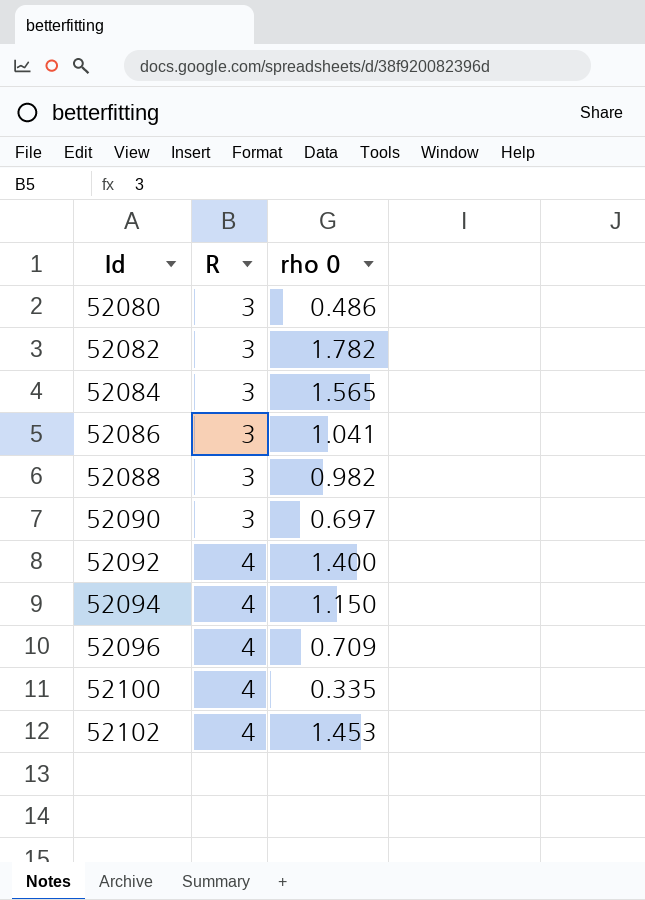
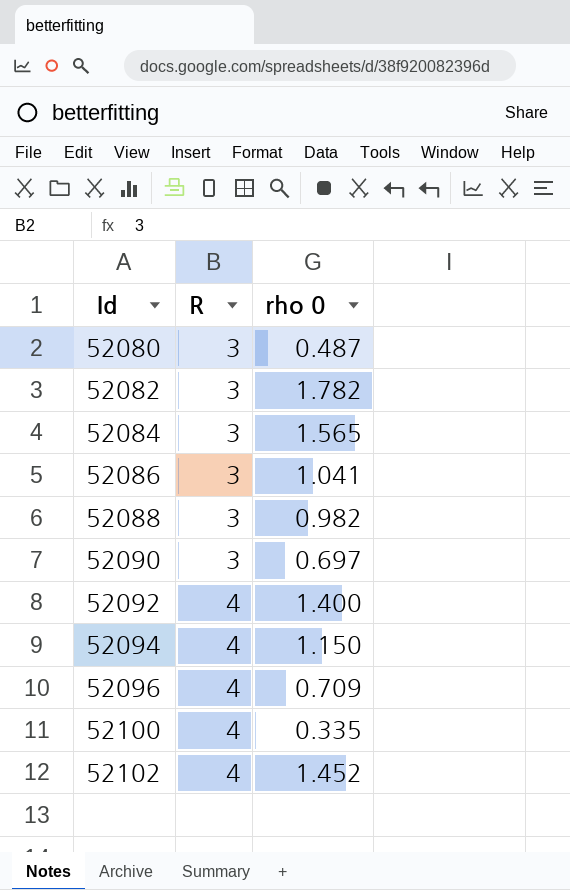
52080 | rho 0: 0.486 -> 0.487
52102 | rho 0: 1.453 -> 1.452

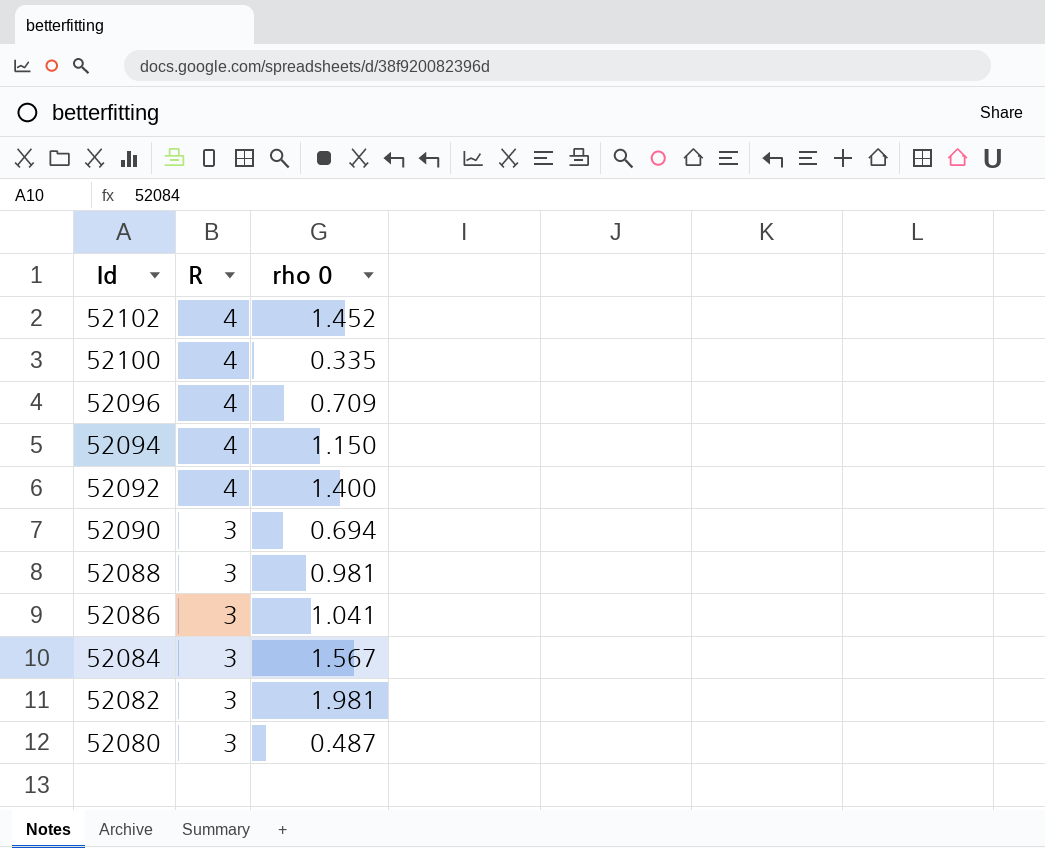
row order: Id ascending -> Id descending
52090 | rho 0: 0.697 -> 0.694
52088 | rho 0: 0.982 -> 0.981
52084 | rho 0: 1.565 -> 1.567
52082 | rho 0: 1.782 -> 1.981

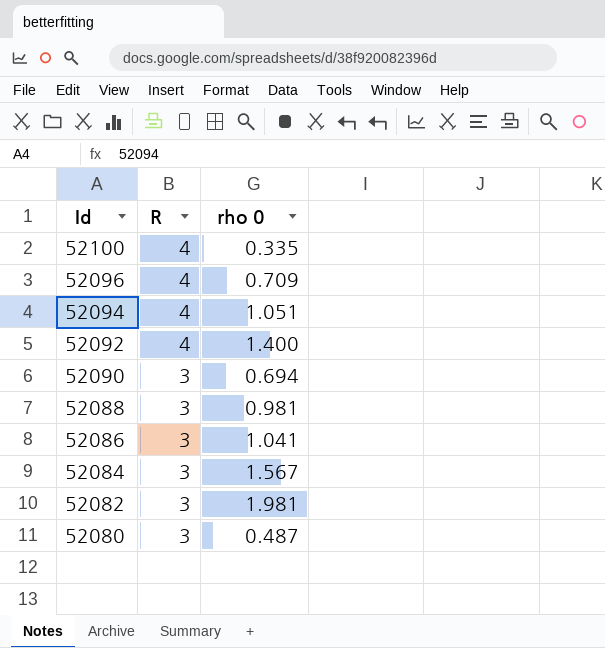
row 52102: 4 | 1.452 -> none
52094 | rho 0: 1.150 -> 1.051

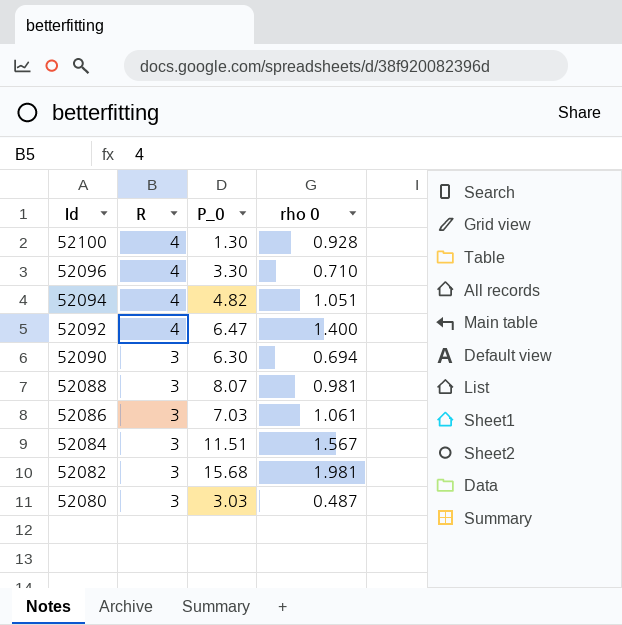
column P_0 | position: none -> 3
52100 | rho 0: 0.335 -> 0.928
52096 | rho 0: 0.709 -> 0.710
52086 | rho 0: 1.041 -> 1.061

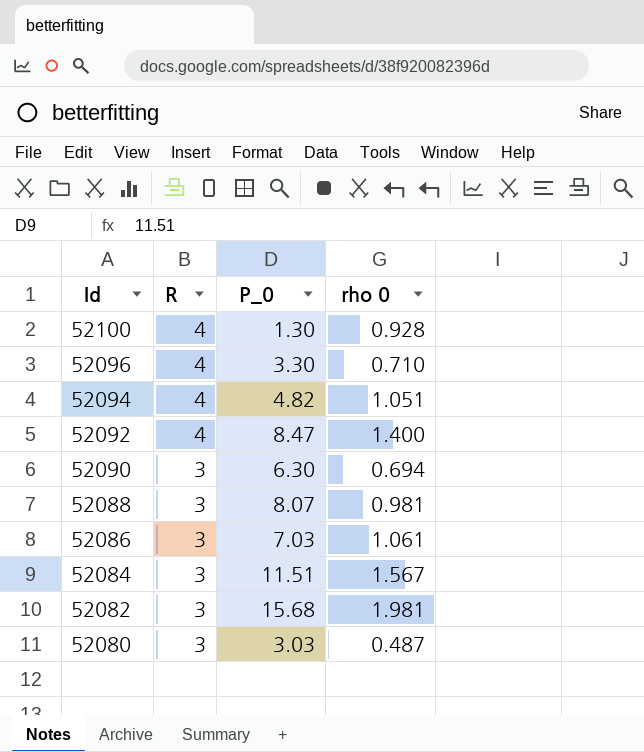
52092 | P_0: 6.47 -> 8.47

